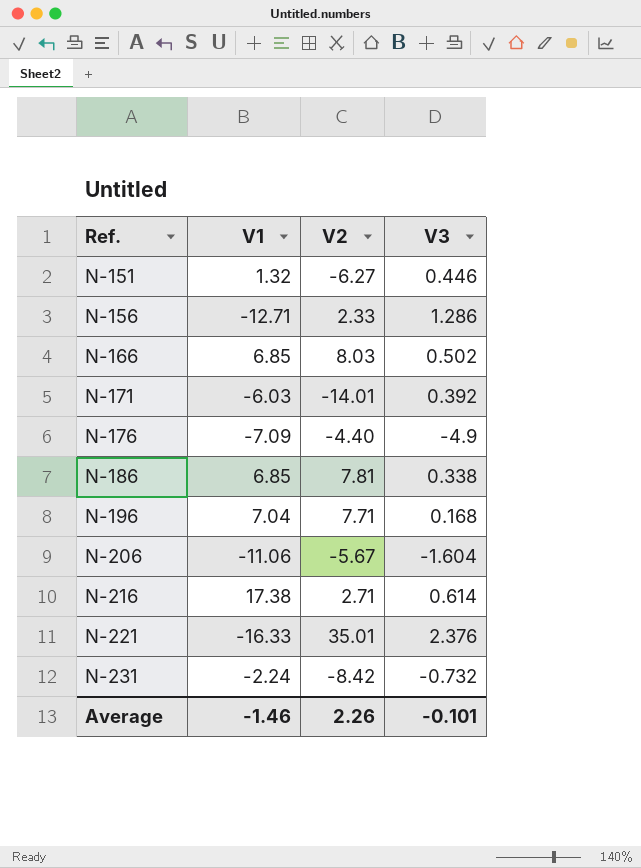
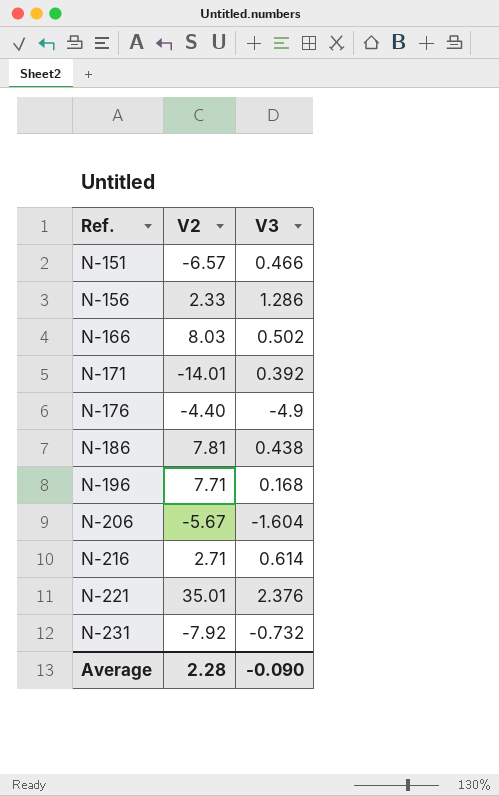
column V1 | position: 2 -> none
N-151 | V2: -6.27 -> -6.57
N-151 | V3: 0.446 -> 0.466
N-186 | V3: 0.338 -> 0.438
N-231 | V2: -8.42 -> -7.92
Average | V2: 2.26 -> 2.28
Average | V3: -0.101 -> -0.090

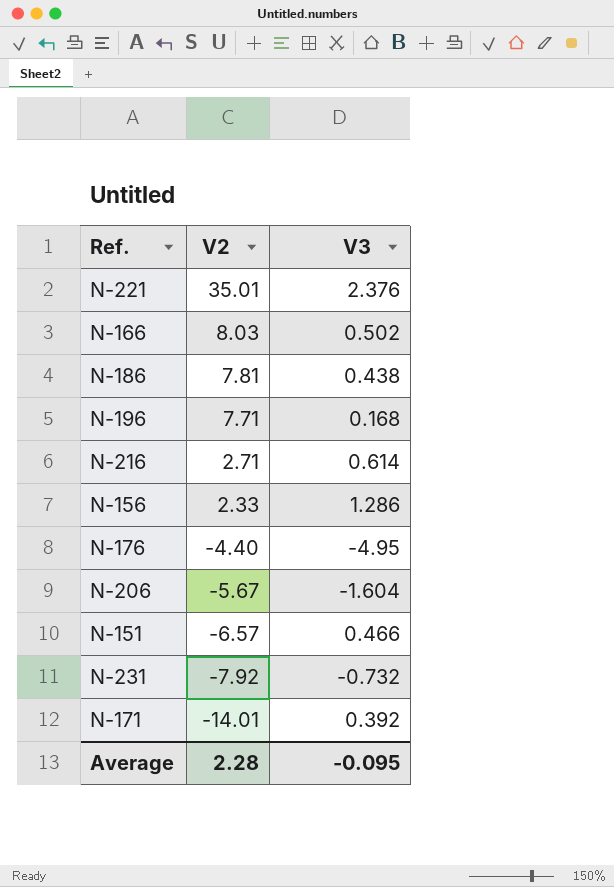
row order: Ref. ascending -> V2 descending
N-176 | V3: -4.9 -> -4.95
Average | V3: -0.090 -> -0.095

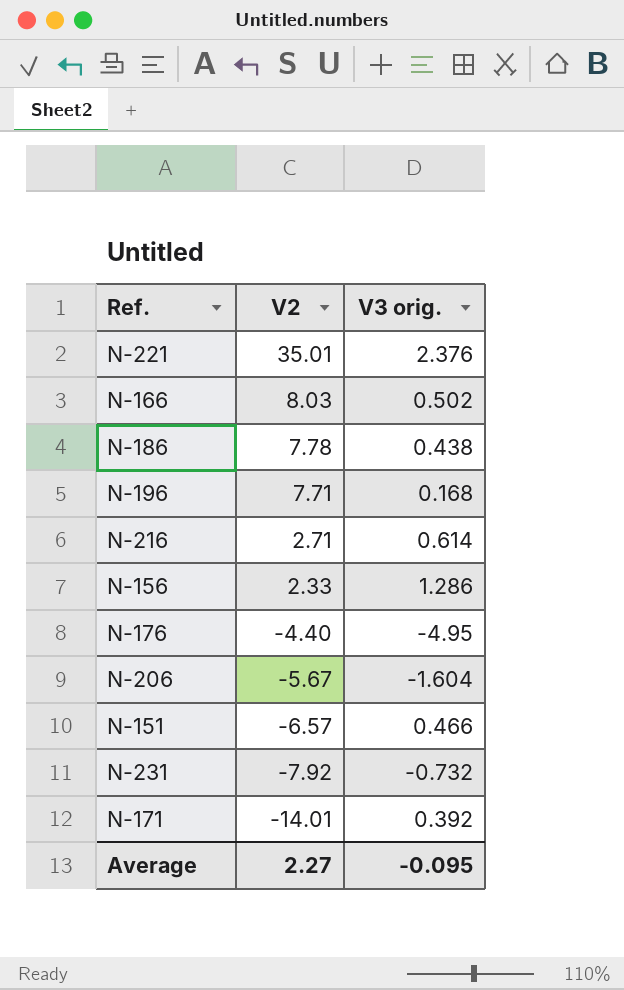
column name: V3 -> V3 orig.
N-186 | V2: 7.81 -> 7.78
Average | V2: 2.28 -> 2.27

